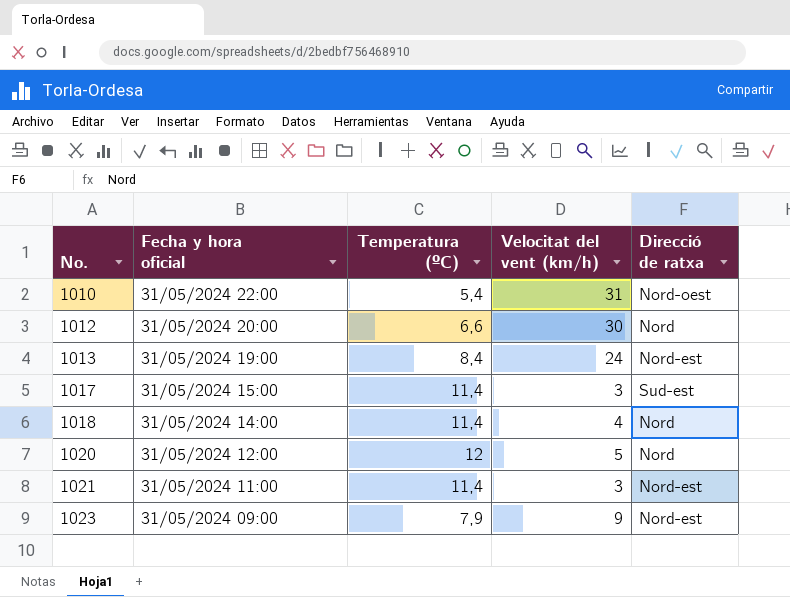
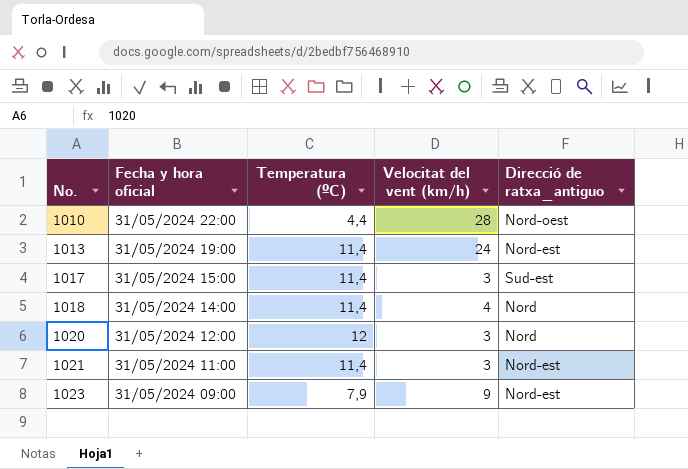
column name: Direcció de ratxa -> Direcció de ratxa_antiguo
row 1012: 31/05/2024 20:00 | 6,6 | 30 | Nord -> none
1010 | Temperatura (ºC): 5,4 -> 4,4
1010 | Velocitat del vent (km/h): 31 -> 28
1013 | Temperatura (ºC): 8,4 -> 11,4
1020 | Velocitat del vent (km/h): 5 -> 3

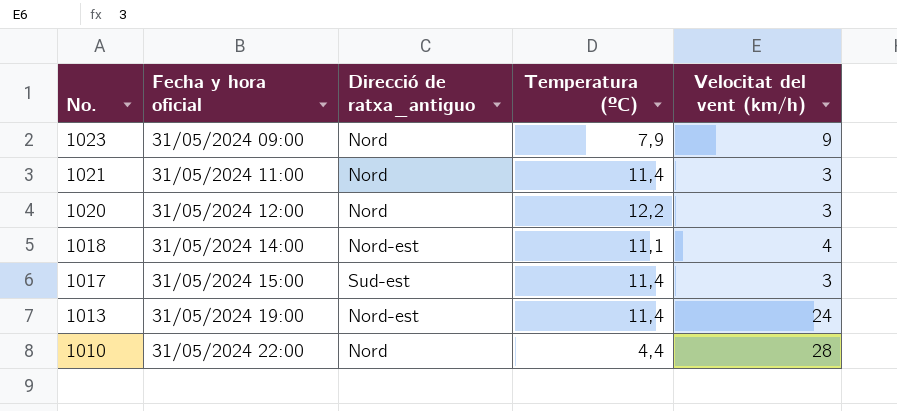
row order: No. ascending -> No. descending
column Direcció de ratxa_antiguo | position: 5 -> 3
1023 | Direcció de ratxa_antiguo: Nord-est -> Nord
1021 | Direcció de ratxa_antiguo: Nord-est -> Nord
1020 | Temperatura (ºC): 12 -> 12,2
1018 | Direcció de ratxa_antiguo: Nord -> Nord-est
1018 | Temperatura (ºC): 11,4 -> 11,1
1010 | Direcció de ratxa_antiguo: Nord-oest -> Nord

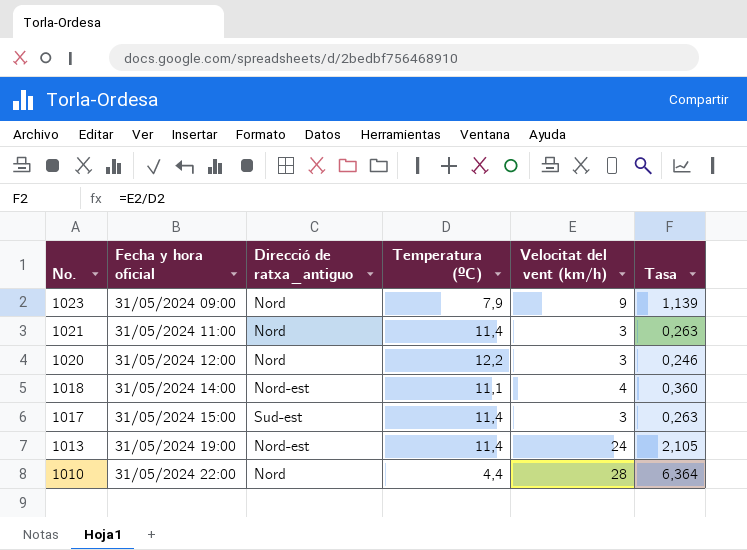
column Tasa | formula: none -> [Velocitat del vent (km/h)] / [Temperatura (ºC)]

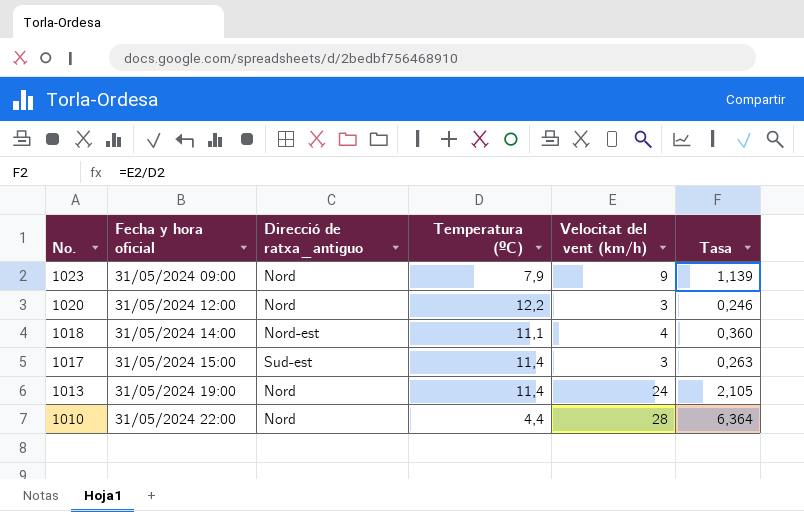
row 1021: 31/05/2024 11:00 | Nord | 11,4 | 3 | 0,263 -> none
1013 | Direcció de ratxa_antiguo: Nord-est -> Nord

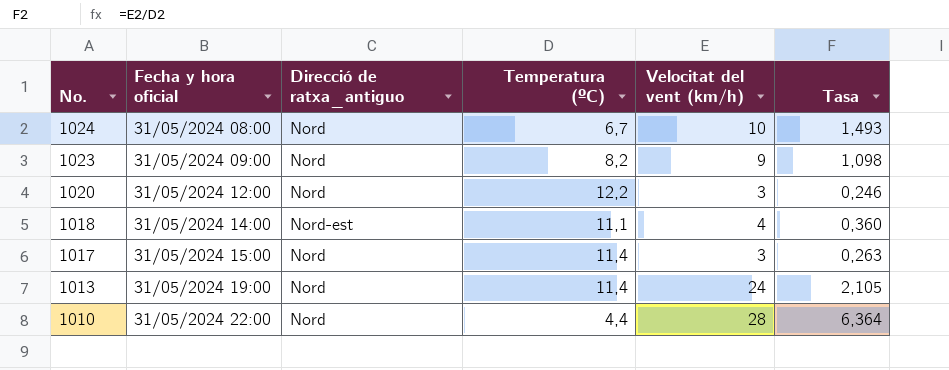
row 1024: none -> 31/05/2024 08:00 | Nord | 6,7 | 10 | 1,493
1023 | Temperatura (ºC): 7,9 -> 8,2
1023 | Tasa: 1,139 -> 1,098
1017 | Direcció de ratxa_antiguo: Sud-est -> Nord

